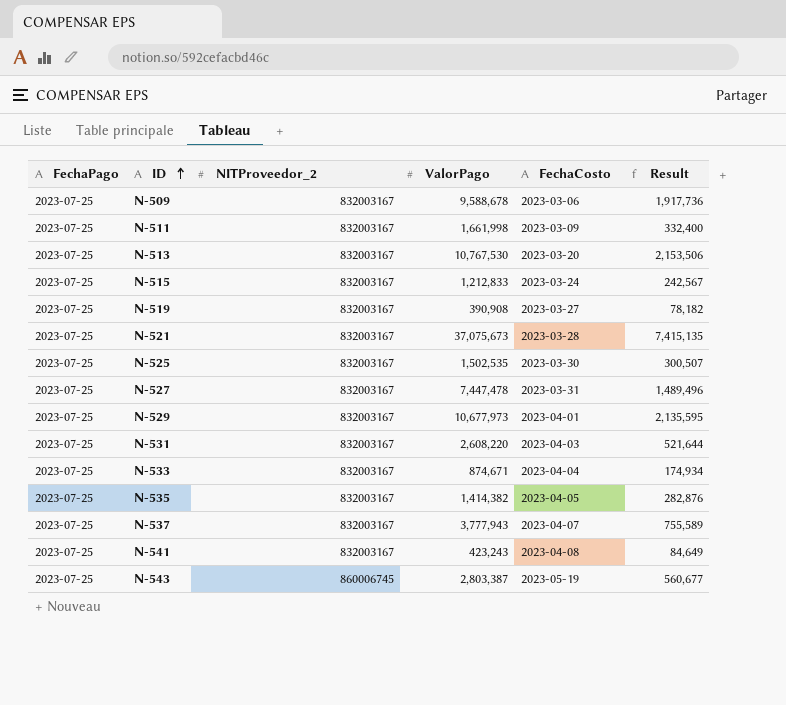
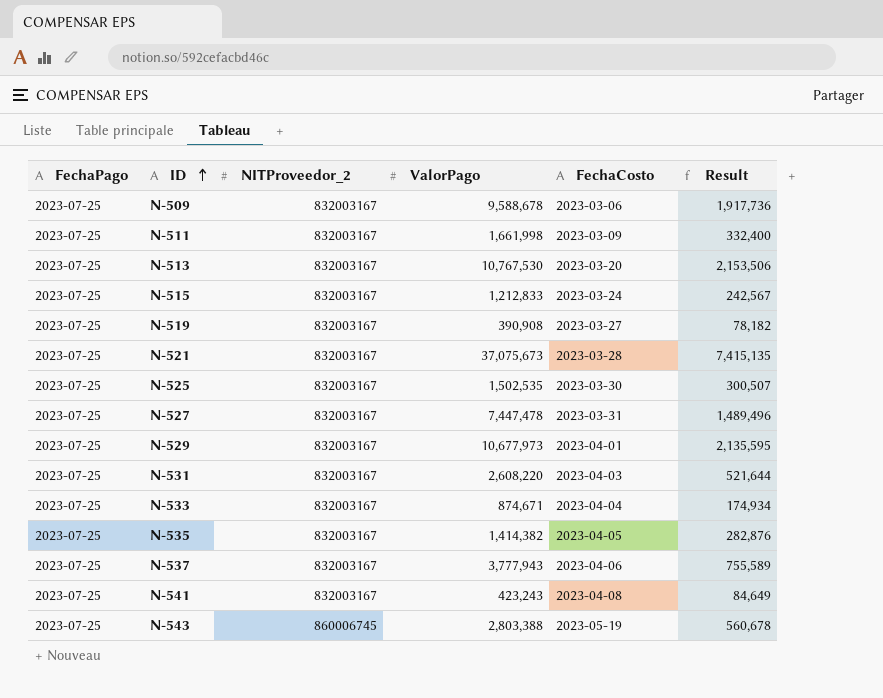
N-537 | FechaCosto: 2023-04-07 -> 2023-04-06
N-543 | ValorPago: 2,803,387 -> 2,803,388
N-543 | Result: 560,677 -> 560,678

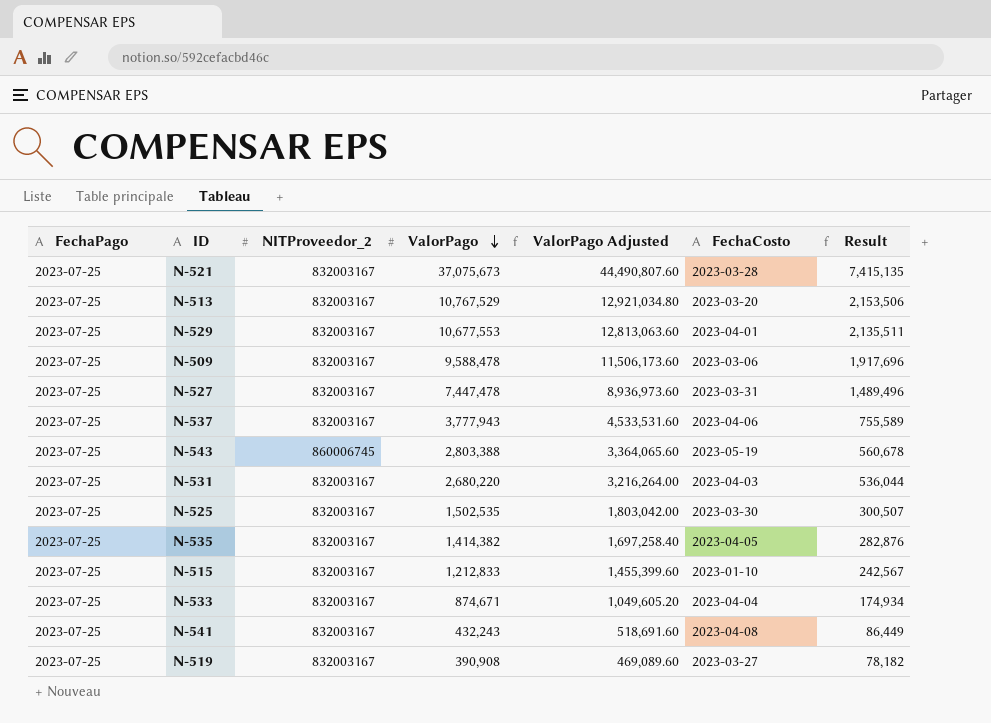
row order: ID ascending -> ValorPago descending
column ValorPago Adjusted | formula: none -> [ValorPago] * 1.2
row N-511: 2023-07-25 | 832003167 | 1,661,998 | 2023-03-09 | 332,400 -> none
N-513 | ValorPago: 10,767,530 -> 10,767,529
N-529 | ValorPago: 10,677,973 -> 10,677,553
N-529 | Result: 2,135,595 -> 2,135,511
N-509 | ValorPago: 9,588,678 -> 9,588,478
N-509 | Result: 1,917,736 -> 1,917,696
N-531 | ValorPago: 2,608,220 -> 2,680,220
N-531 | Result: 521,644 -> 536,044
N-515 | FechaCosto: 2023-03-24 -> 2023-01-10
N-541 | ValorPago: 423,243 -> 432,243
N-541 | Result: 84,649 -> 86,449

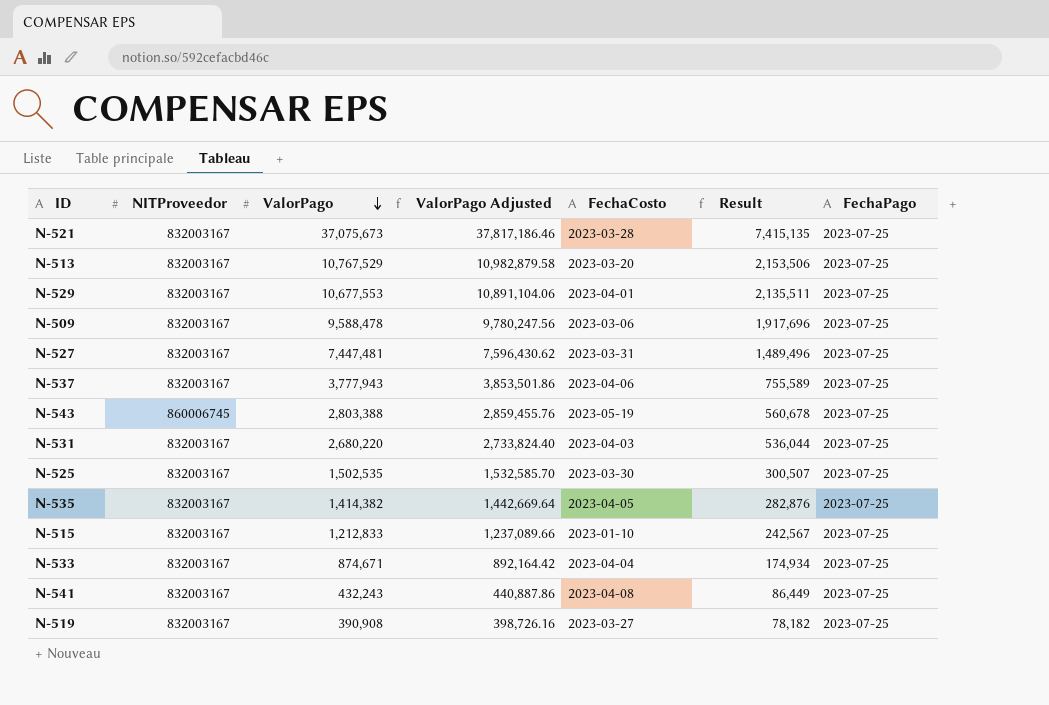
column name: NITProveedor_2 -> NITProveedor
column ValorPago Adjusted | formula: [ValorPago] * 1.2 -> [ValorPago] * 1.02
column FechaPago | position: 1 -> 7
N-527 | ValorPago: 7,447,478 -> 7,447,481

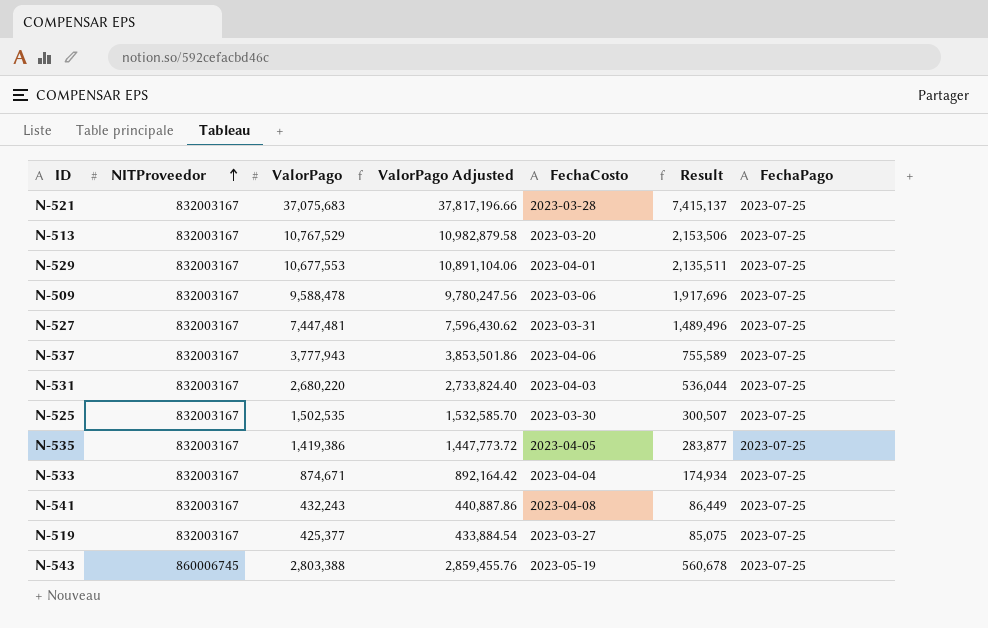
row order: ValorPago descending -> NITProveedor ascending
row N-515: 832003167 | 1,212,833 | 1,237,089.66 | 2023-01-10 | 242,567 | 2023-07-25 -> none
N-521 | ValorPago: 37,075,673 -> 37,075,683
N-521 | ValorPago Adjusted: 37,817,186.46 -> 37,817,196.66
N-521 | Result: 7,415,135 -> 7,415,137
N-535 | ValorPago: 1,414,382 -> 1,419,386
N-535 | ValorPago Adjusted: 1,442,669.64 -> 1,447,773.72
N-535 | Result: 282,876 -> 283,877
N-519 | ValorPago: 390,908 -> 425,377
N-519 | ValorPago Adjusted: 398,726.16 -> 433,884.54
N-519 | Result: 78,182 -> 85,075

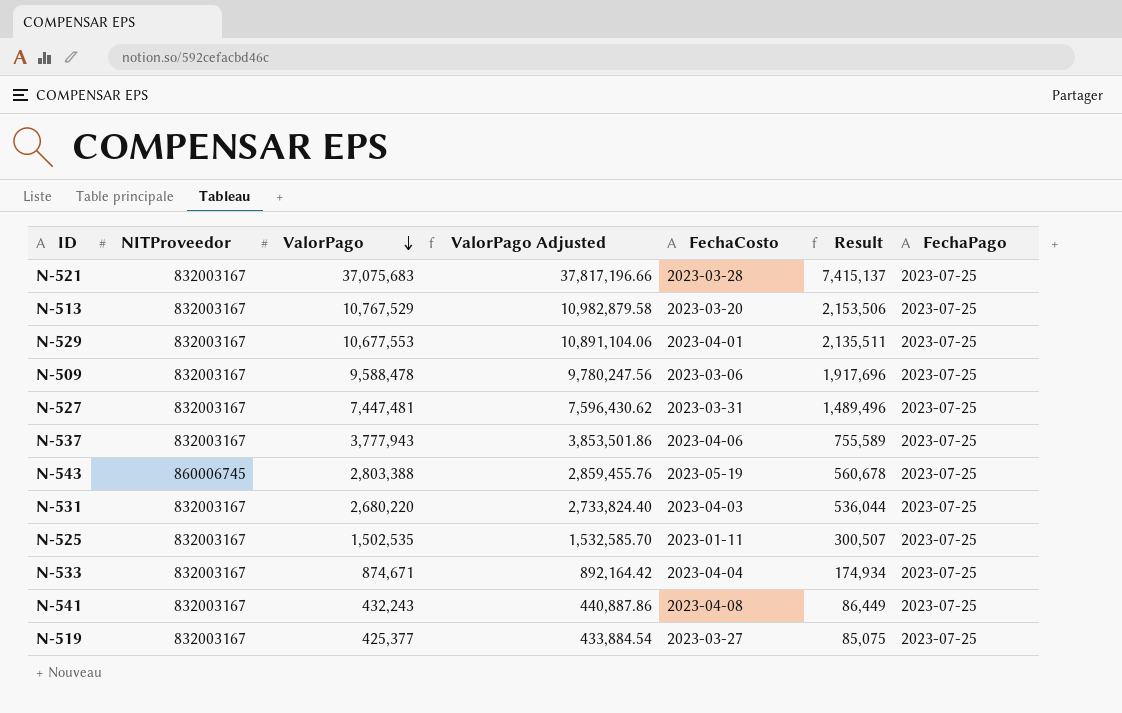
row order: NITProveedor ascending -> ValorPago descending
row N-535: 832003167 | 1,419,386 | 1,447,773.72 | 2023-04-05 | 283,877 | 2023-07-25 -> none
N-525 | FechaCosto: 2023-03-30 -> 2023-01-11

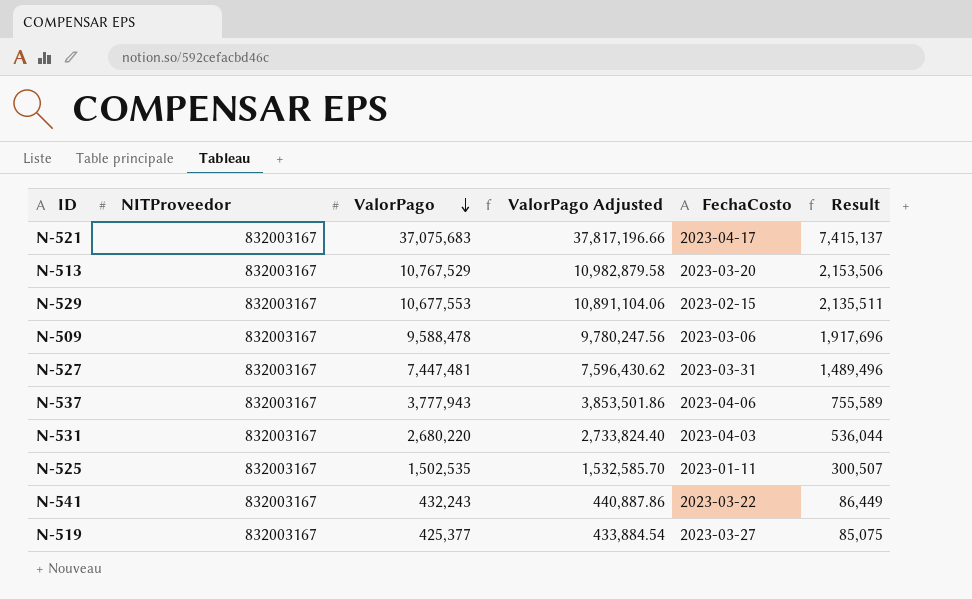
column FechaPago | position: 7 -> none
row N-543: 860006745 | 2,803,388 | 2,859,455.76 | 2023-05-19 | 560,678 | 2023-07-25 -> none
row N-533: 832003167 | 874,671 | 892,164.42 | 2023-04-04 | 174,934 | 2023-07-25 -> none
N-521 | FechaCosto: 2023-03-28 -> 2023-04-17
N-529 | FechaCosto: 2023-04-01 -> 2023-02-15
N-541 | FechaCosto: 2023-04-08 -> 2023-03-22

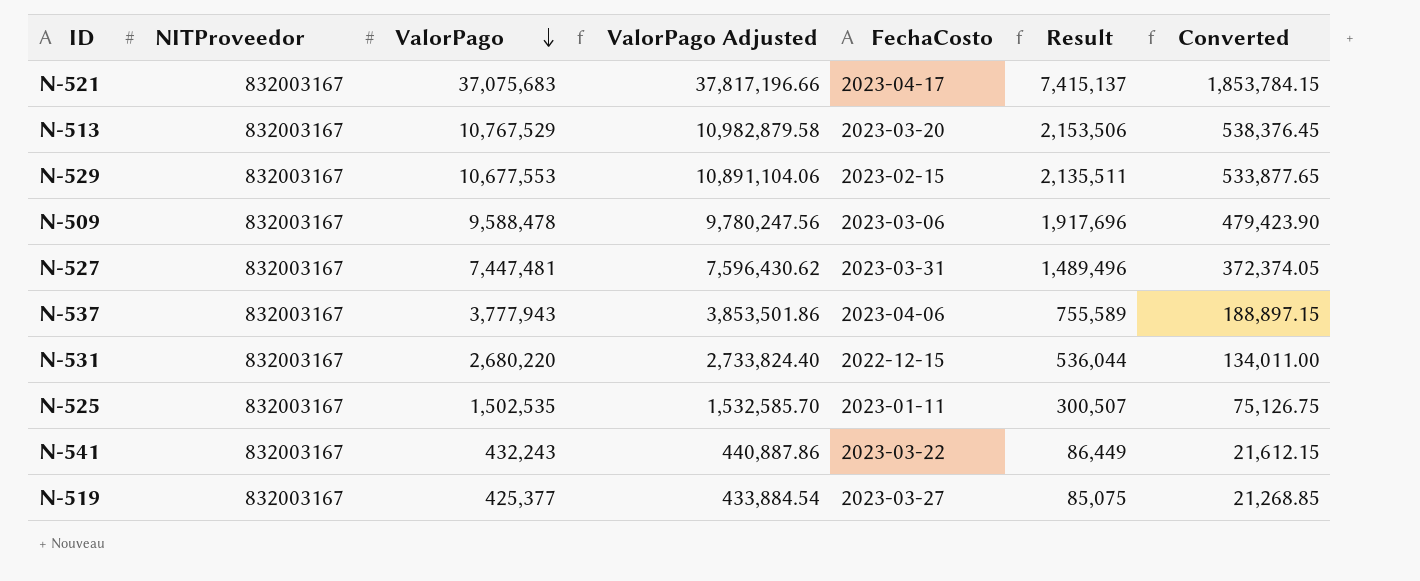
column Converted | formula: none -> [ValorPago] * 0.05
N-531 | FechaCosto: 2023-04-03 -> 2022-12-15

